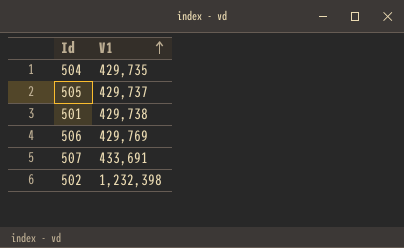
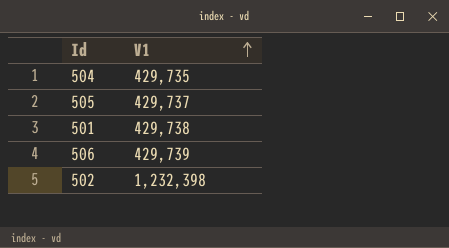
row 507: 433,691 -> none
506 | V1: 429,769 -> 429,739

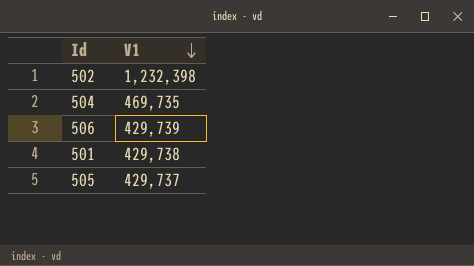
row order: V1 ascending -> V1 descending
504 | V1: 429,735 -> 469,735

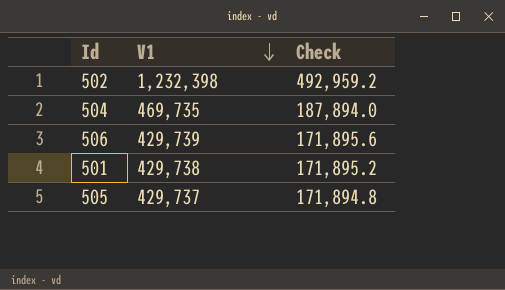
column Check | formula: none -> [V1] * 0.4

